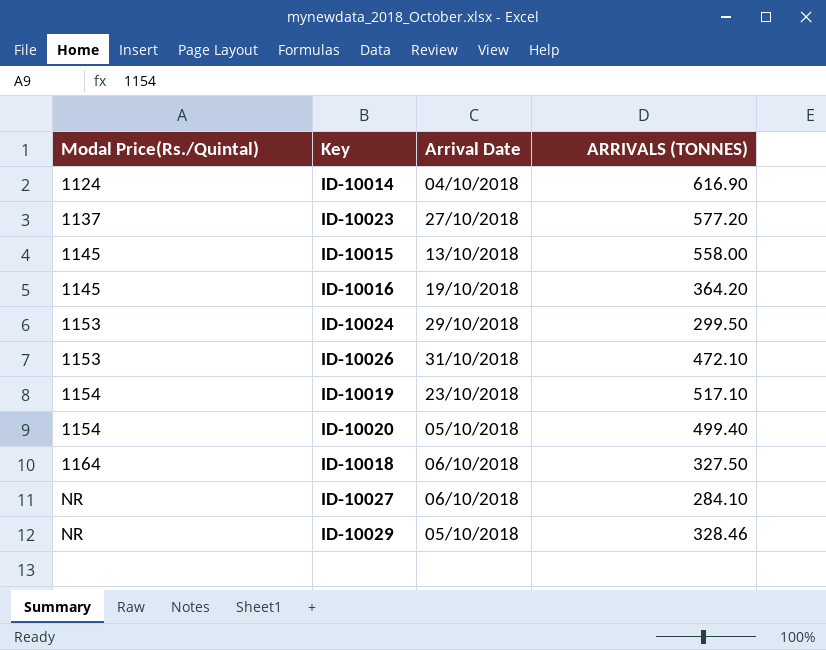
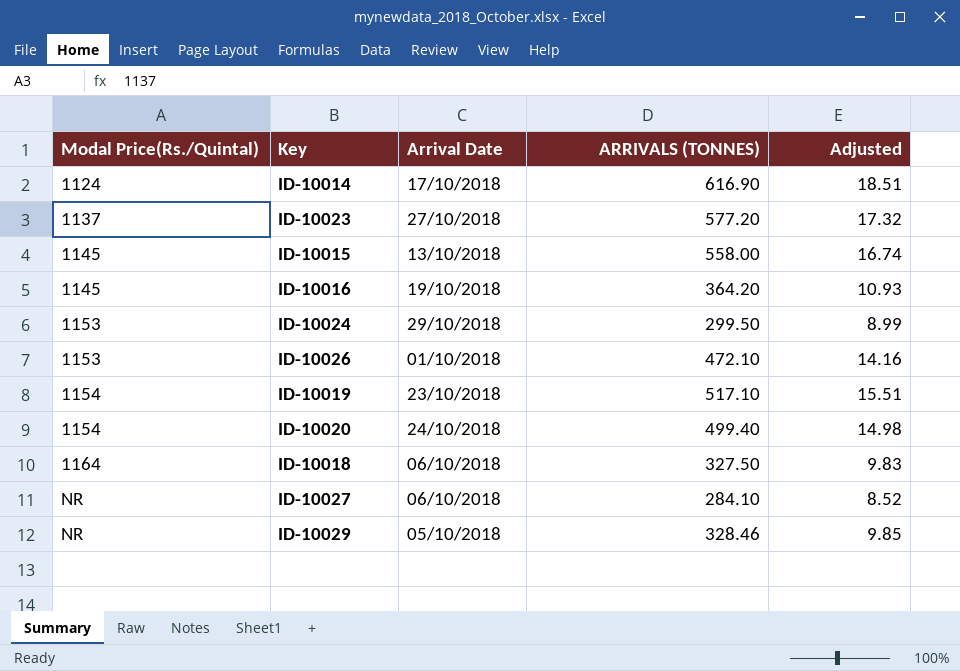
column Adjusted | formula: none -> [ARRIVALS (TONNES)] * 0.03
ID-10014 | Arrival Date: 04/10/2018 -> 17/10/2018
ID-10026 | Arrival Date: 31/10/2018 -> 01/10/2018
ID-10020 | Arrival Date: 05/10/2018 -> 24/10/2018

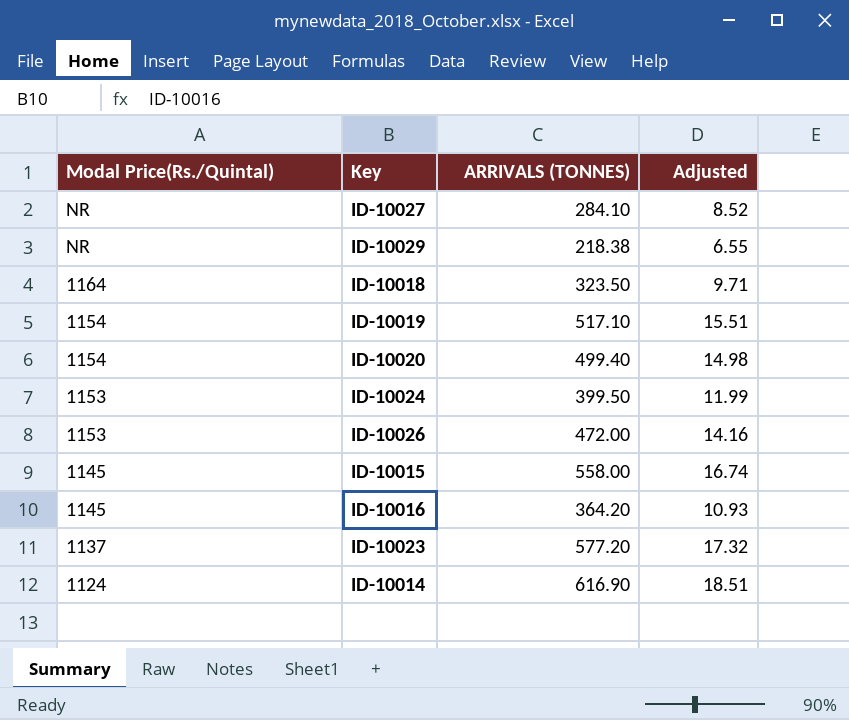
row order: Modal Price(Rs./Quintal) ascending -> Modal Price(Rs./Quintal) descending
column Arrival Date | position: 3 -> none
ID-10029 | ARRIVALS (TONNES): 328.46 -> 218.38
ID-10029 | Adjusted: 9.85 -> 6.55
ID-10018 | ARRIVALS (TONNES): 327.50 -> 323.50
ID-10018 | Adjusted: 9.83 -> 9.71
ID-10024 | ARRIVALS (TONNES): 299.50 -> 399.50
ID-10024 | Adjusted: 8.99 -> 11.99
ID-10026 | ARRIVALS (TONNES): 472.10 -> 472.00

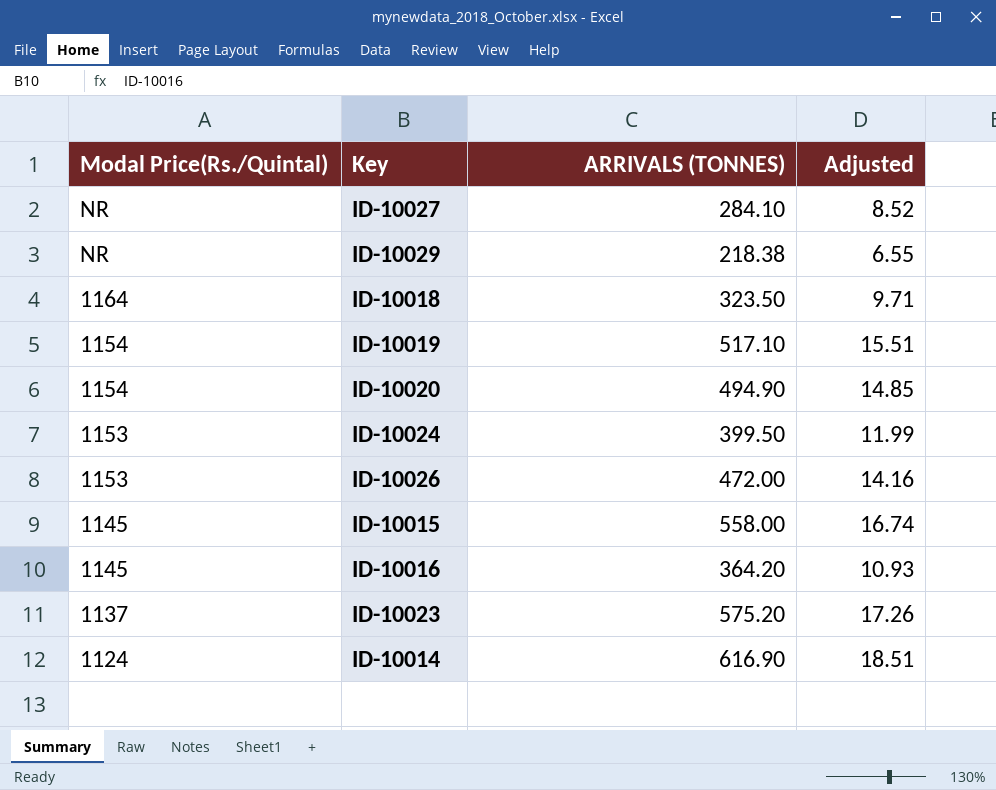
ID-10020 | ARRIVALS (TONNES): 499.40 -> 494.90
ID-10020 | Adjusted: 14.98 -> 14.85
ID-10023 | ARRIVALS (TONNES): 577.20 -> 575.20
ID-10023 | Adjusted: 17.32 -> 17.26

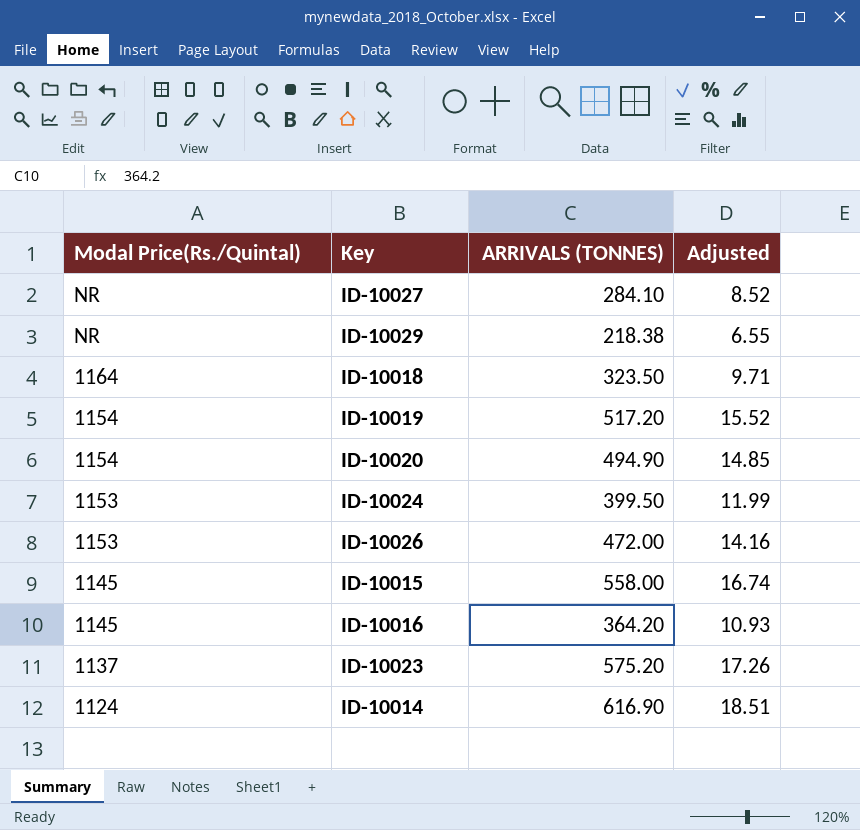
ID-10019 | ARRIVALS (TONNES): 517.10 -> 517.20
ID-10019 | Adjusted: 15.51 -> 15.52

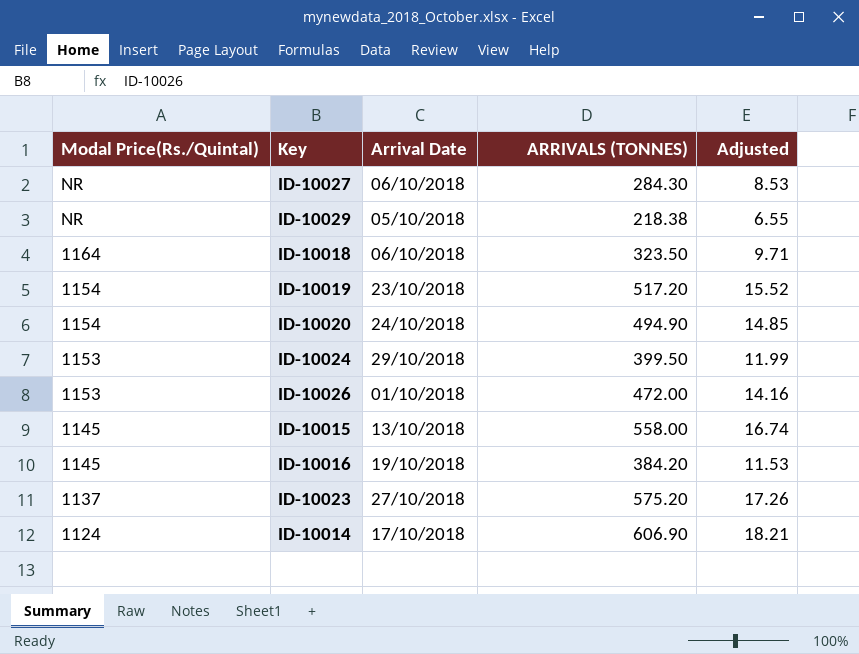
column Arrival Date | position: none -> 3
ID-10027 | ARRIVALS (TONNES): 284.10 -> 284.30
ID-10027 | Adjusted: 8.52 -> 8.53
ID-10016 | ARRIVALS (TONNES): 364.20 -> 384.20
ID-10016 | Adjusted: 10.93 -> 11.53
ID-10014 | ARRIVALS (TONNES): 616.90 -> 606.90
ID-10014 | Adjusted: 18.51 -> 18.21

